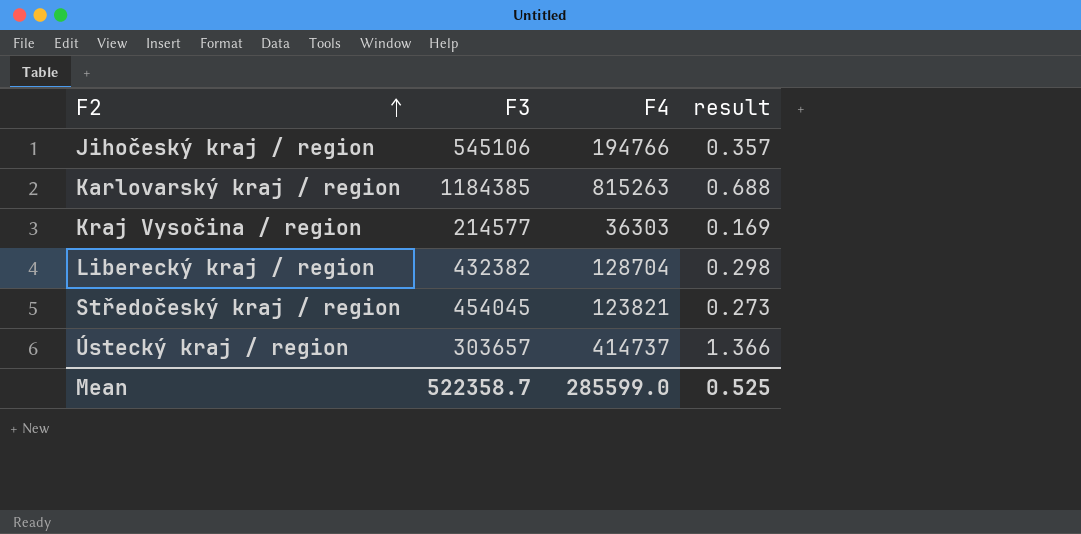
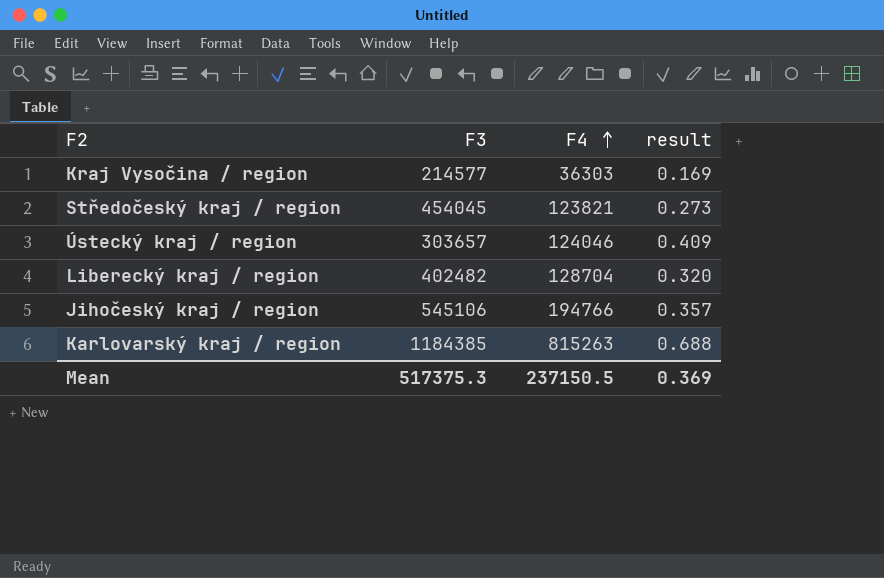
row order: F2 ascending -> F4 ascending
Ústecký kraj / region | F4: 414737 -> 124046
Ústecký kraj / region | result: 1.366 -> 0.409
Liberecký kraj / region | F3: 432382 -> 402482
Liberecký kraj / region | result: 0.298 -> 0.320
Mean | F3: 522358.7 -> 517375.3
Mean | F4: 285599.0 -> 237150.5
Mean | result: 0.525 -> 0.369

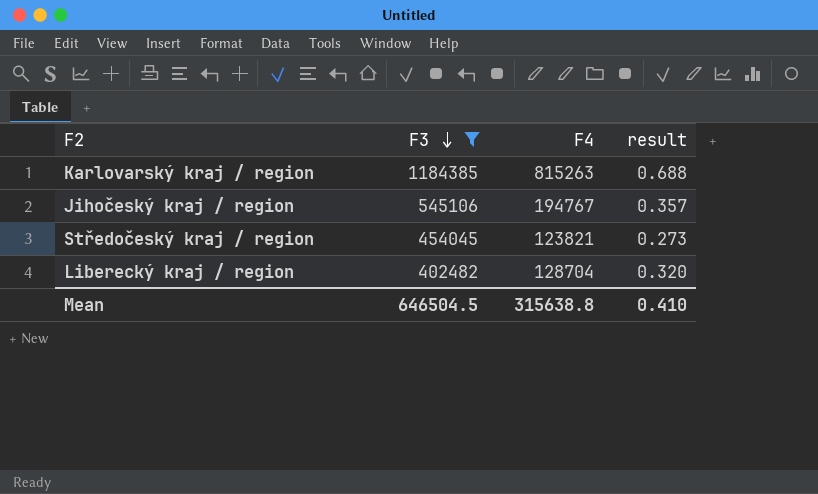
filter: none -> F3 >= 402482
row order: F4 ascending -> F3 descending
Jihočeský kraj / region | F4: 194766 -> 194767
Mean | F3: 517375.3 -> 646504.5
Mean | F4: 237150.5 -> 315638.8
Mean | result: 0.369 -> 0.410

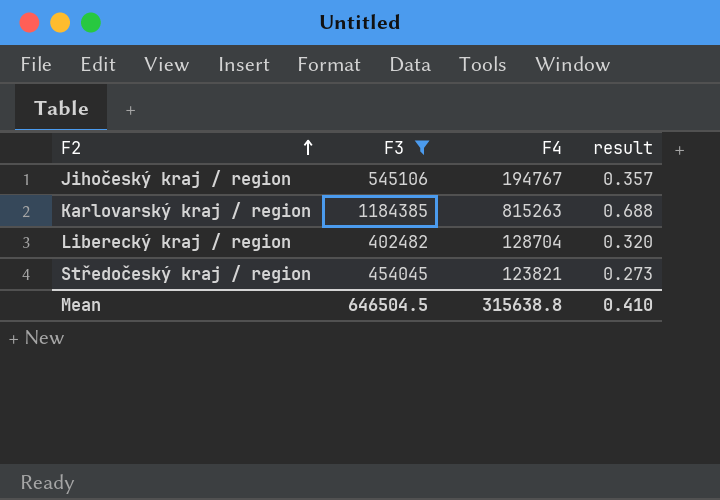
row order: F3 descending -> F2 ascending

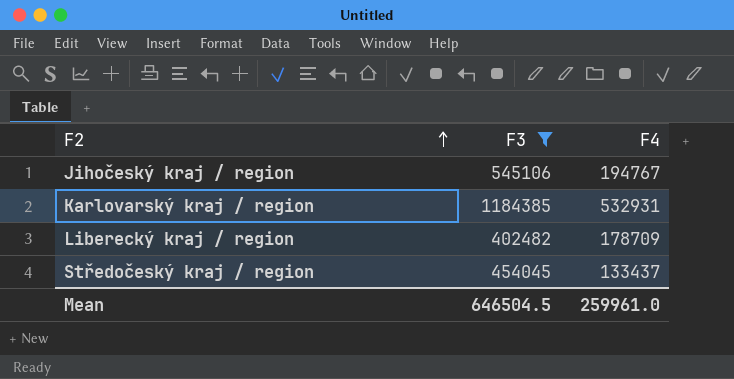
column result | formula: [F4] / [F3] -> none
Karlovarský kraj / region | F4: 815263 -> 532931
Liberecký kraj / region | F4: 128704 -> 178709
Středočeský kraj / region | F4: 123821 -> 133437
Mean | F4: 315638.8 -> 259961.0

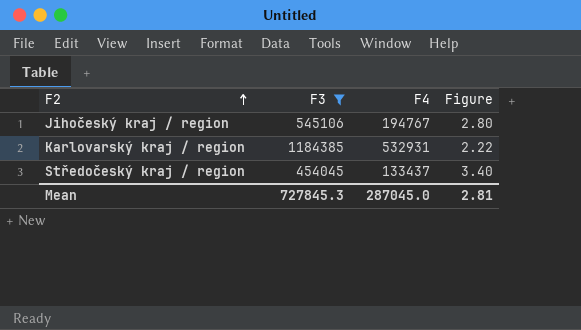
column Figure | formula: none -> [F3] / [F4]
row Liberecký kraj / region: 402482 | 178709 -> none
Mean | F3: 646504.5 -> 727845.3
Mean | F4: 259961.0 -> 287045.0

